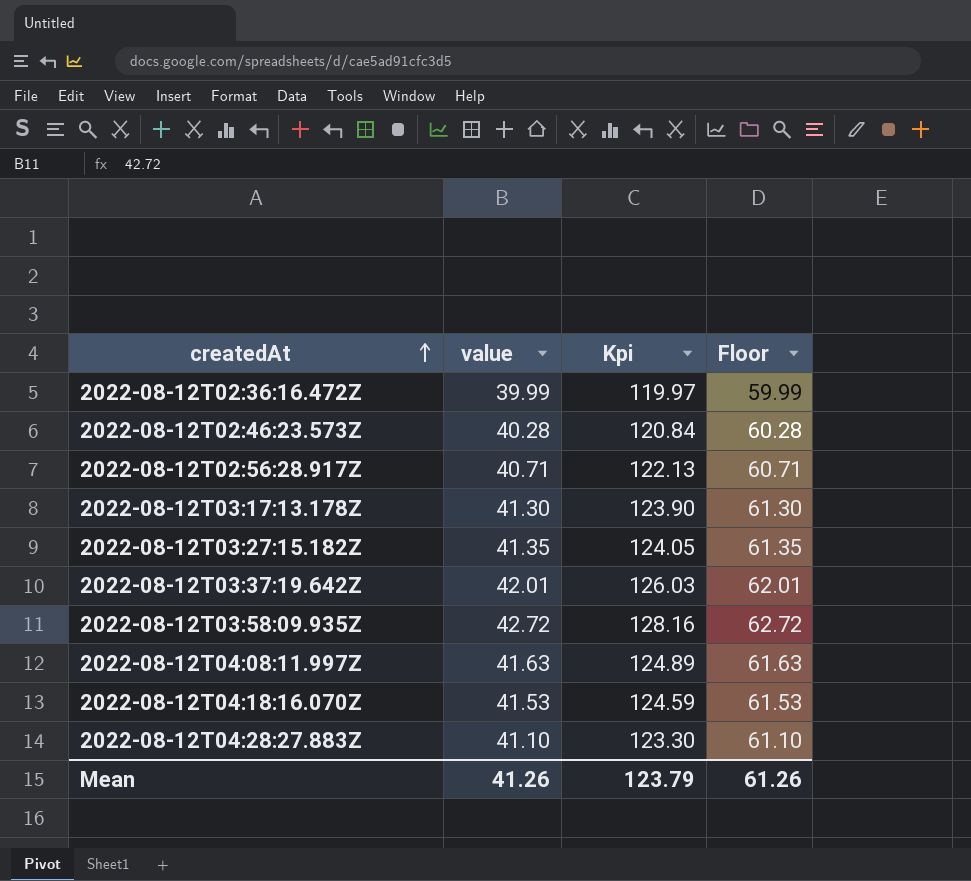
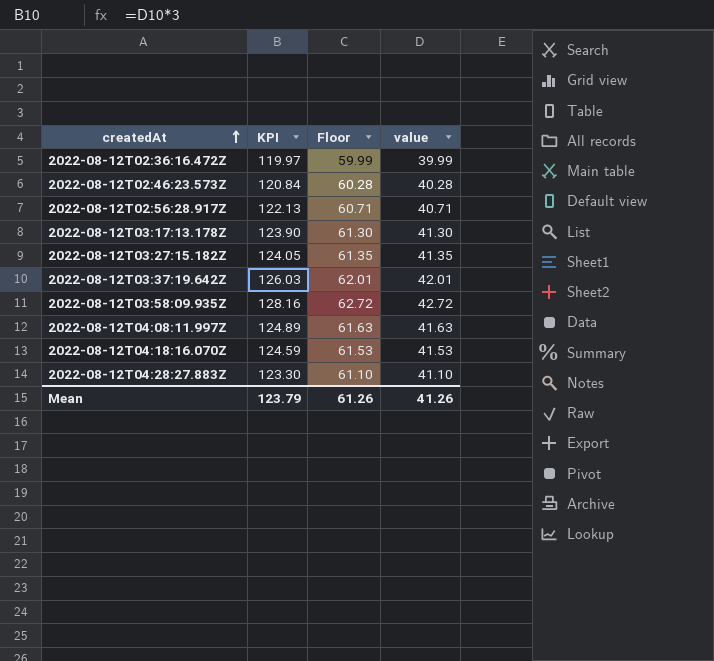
column name: Kpi -> KPI
column value | position: 2 -> 4

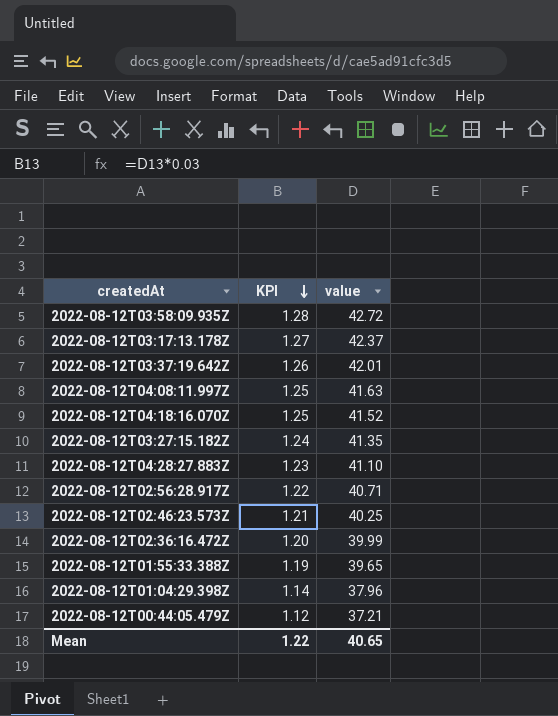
row order: createdAt ascending -> KPI descending
column Floor | formula: [value] + 20 -> none
column KPI | formula: [value] * 3 -> [value] * 0.03
2022-08-12T03:17:13.178Z | value: 41.30 -> 42.37
2022-08-12T04:18:16.070Z | value: 41.53 -> 41.52
2022-08-12T02:46:23.573Z | value: 40.28 -> 40.25
row 2022-08-12T01:55:33.388Z: none -> 1.19 | 39.65
row 2022-08-12T01:04:29.398Z: none -> 1.14 | 37.96
row 2022-08-12T00:44:05.479Z: none -> 1.12 | 37.21
Mean | KPI: 123.79 -> 1.22
Mean | value: 41.26 -> 40.65

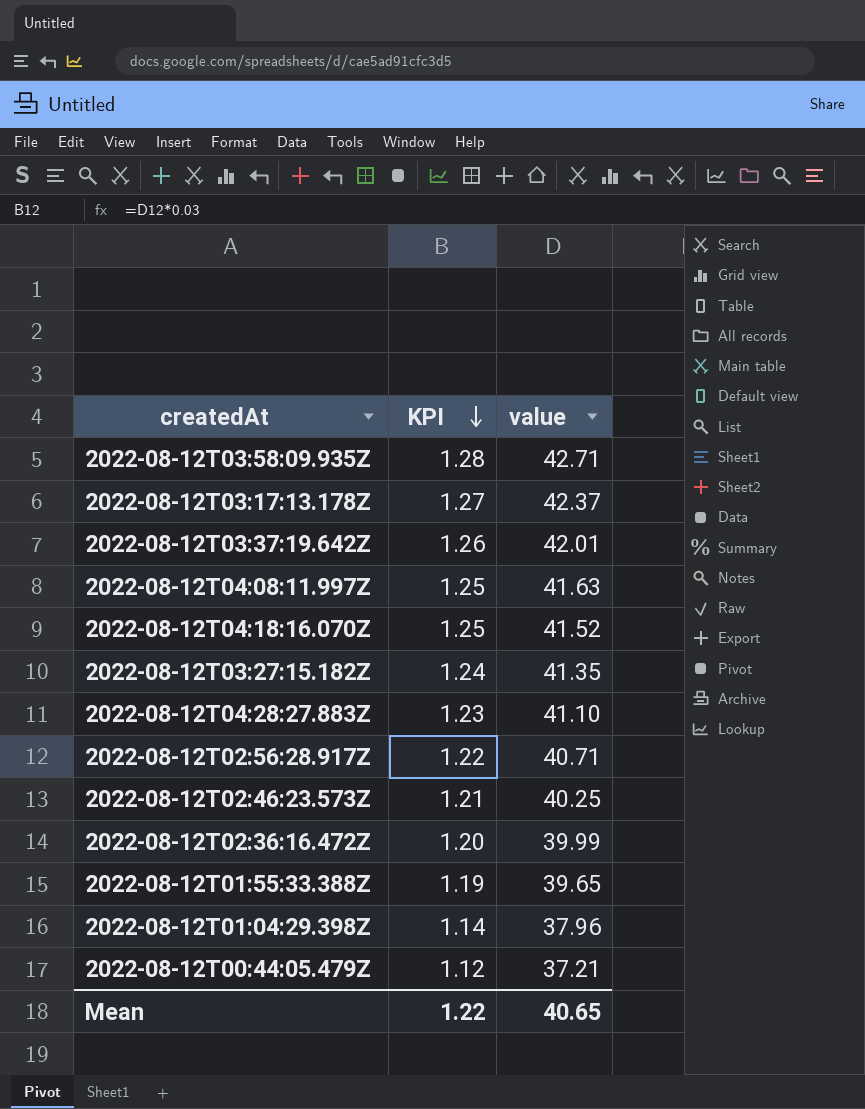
2022-08-12T03:58:09.935Z | value: 42.72 -> 42.71

